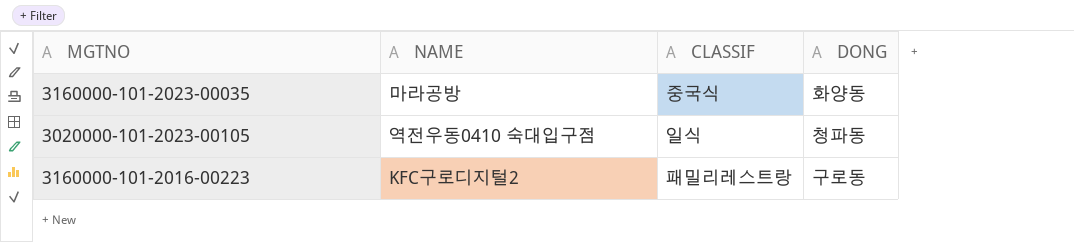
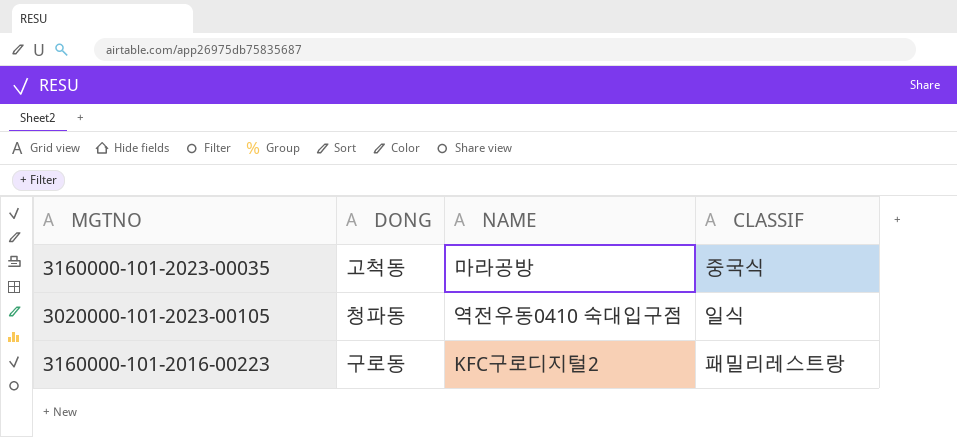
column DONG | position: 4 -> 2
3160000-101-2023-00035 | DONG: 화양동 -> 고척동

